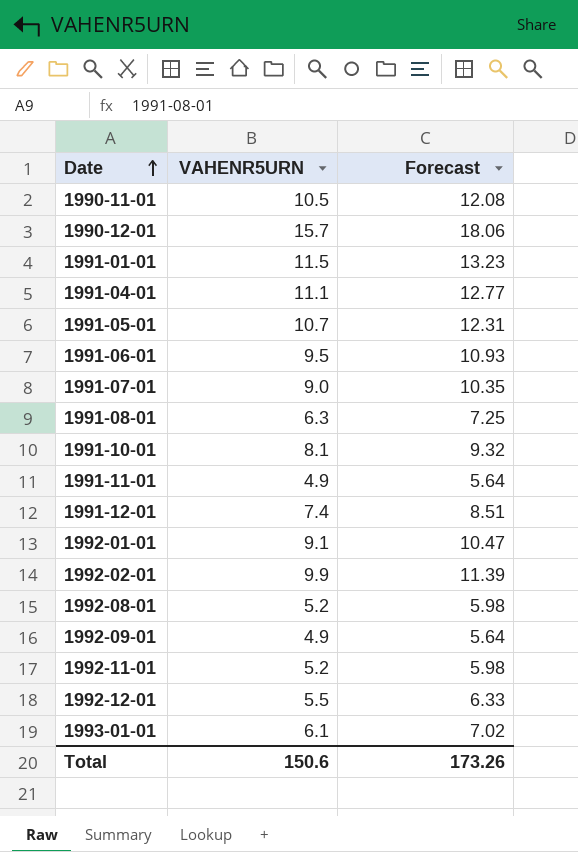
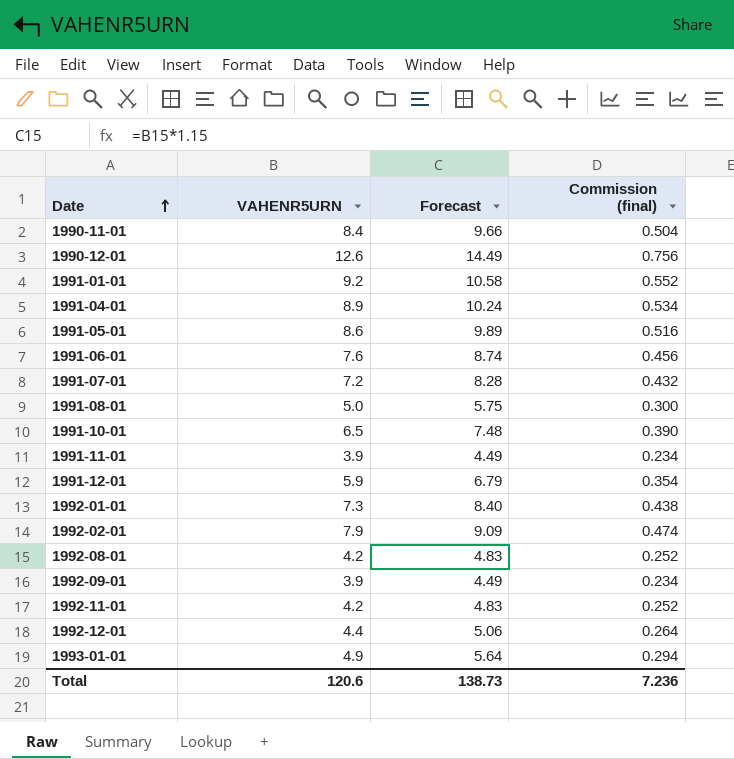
column Commission (final) | formula: none -> [VAHENR5URN] * 0.06
1990-11-01 | VAHENR5URN: 10.5 -> 8.4
1990-11-01 | Forecast: 12.08 -> 9.66
1990-12-01 | VAHENR5URN: 15.7 -> 12.6
1990-12-01 | Forecast: 18.06 -> 14.49
1991-01-01 | VAHENR5URN: 11.5 -> 9.2
1991-01-01 | Forecast: 13.23 -> 10.58
1991-04-01 | VAHENR5URN: 11.1 -> 8.9
1991-04-01 | Forecast: 12.77 -> 10.24
1991-05-01 | VAHENR5URN: 10.7 -> 8.6
1991-05-01 | Forecast: 12.31 -> 9.89
1991-06-01 | VAHENR5URN: 9.5 -> 7.6
1991-06-01 | Forecast: 10.93 -> 8.74
1991-07-01 | VAHENR5URN: 9.0 -> 7.2
1991-07-01 | Forecast: 10.35 -> 8.28
1991-08-01 | VAHENR5URN: 6.3 -> 5.0
1991-08-01 | Forecast: 7.25 -> 5.75
1991-10-01 | VAHENR5URN: 8.1 -> 6.5
1991-10-01 | Forecast: 9.32 -> 7.48
1991-11-01 | VAHENR5URN: 4.9 -> 3.9
1991-11-01 | Forecast: 5.64 -> 4.49
1991-12-01 | VAHENR5URN: 7.4 -> 5.9
1991-12-01 | Forecast: 8.51 -> 6.79
1992-01-01 | VAHENR5URN: 9.1 -> 7.3
1992-01-01 | Forecast: 10.47 -> 8.40
1992-02-01 | VAHENR5URN: 9.9 -> 7.9
1992-02-01 | Forecast: 11.39 -> 9.09
1992-08-01 | VAHENR5URN: 5.2 -> 4.2
1992-08-01 | Forecast: 5.98 -> 4.83
1992-09-01 | VAHENR5URN: 4.9 -> 3.9
1992-09-01 | Forecast: 5.64 -> 4.49
1992-11-01 | VAHENR5URN: 5.2 -> 4.2
1992-11-01 | Forecast: 5.98 -> 4.83
1992-12-01 | VAHENR5URN: 5.5 -> 4.4
1992-12-01 | Forecast: 6.33 -> 5.06
1993-01-01 | VAHENR5URN: 6.1 -> 4.9
1993-01-01 | Forecast: 7.02 -> 5.64
Total | VAHENR5URN: 150.6 -> 120.6
Total | Forecast: 173.26 -> 138.73

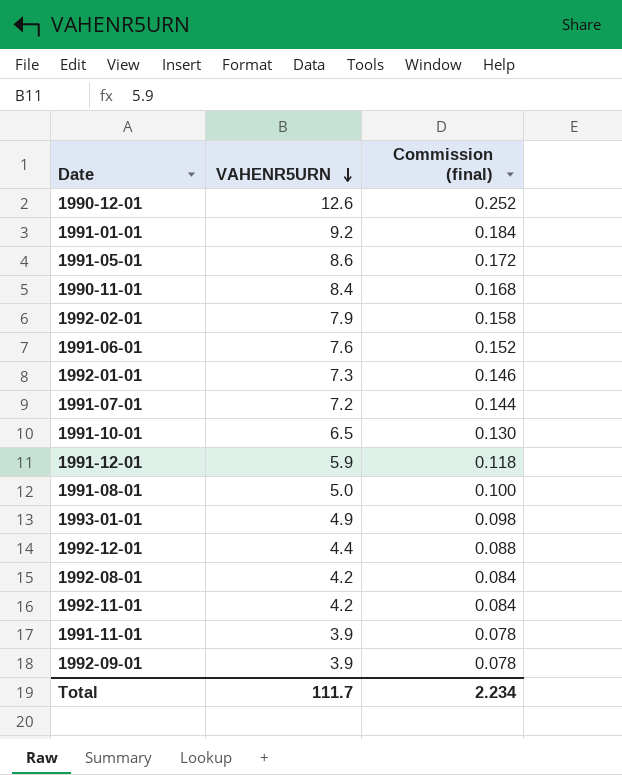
row order: Date ascending -> VAHENR5URN descending
column Forecast | formula: [VAHENR5URN] * 1.15 -> none
column Commission (final) | formula: [VAHENR5URN] * 0.06 -> [VAHENR5URN] * 0.02
row 1991-04-01: 8.9 | 10.24 | 0.534 -> none
Total | VAHENR5URN: 120.6 -> 111.7
Total | Commission (final): 7.236 -> 2.234

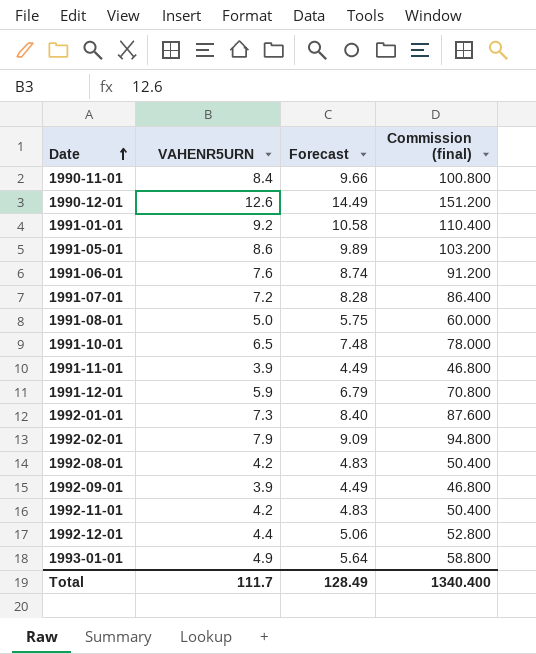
row order: VAHENR5URN descending -> Date ascending
column Forecast | formula: none -> [VAHENR5URN] * 1.15
column Commission (final) | formula: [VAHENR5URN] * 0.02 -> [VAHENR5URN] * 12
Total | Commission (final): 2.234 -> 1340.400

